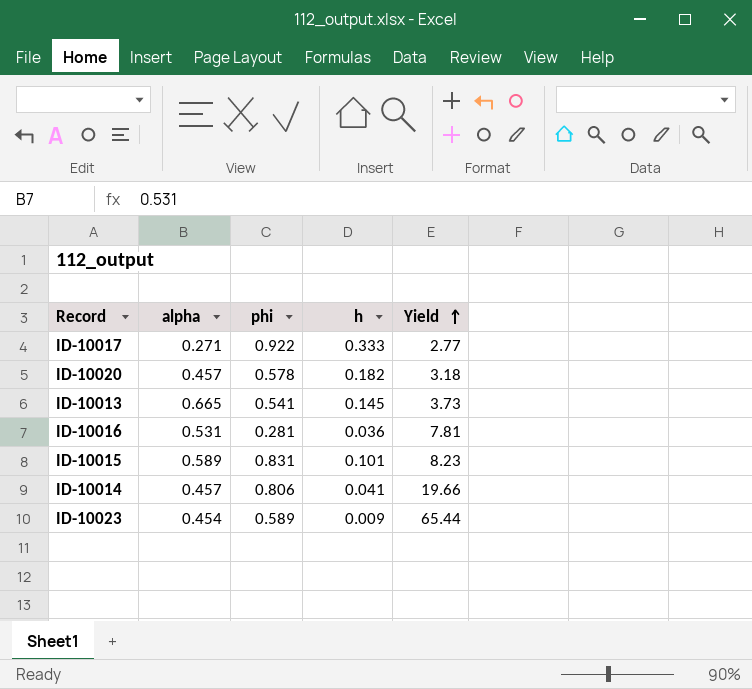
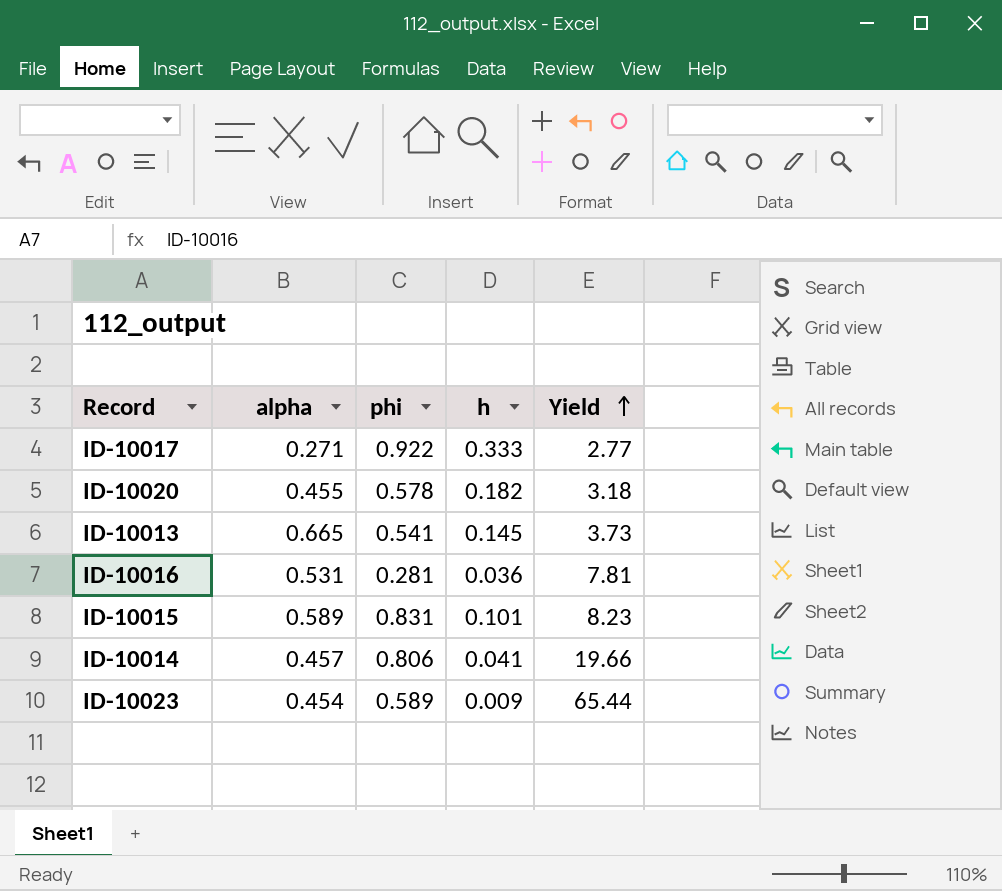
ID-10020 | alpha: 0.457 -> 0.455

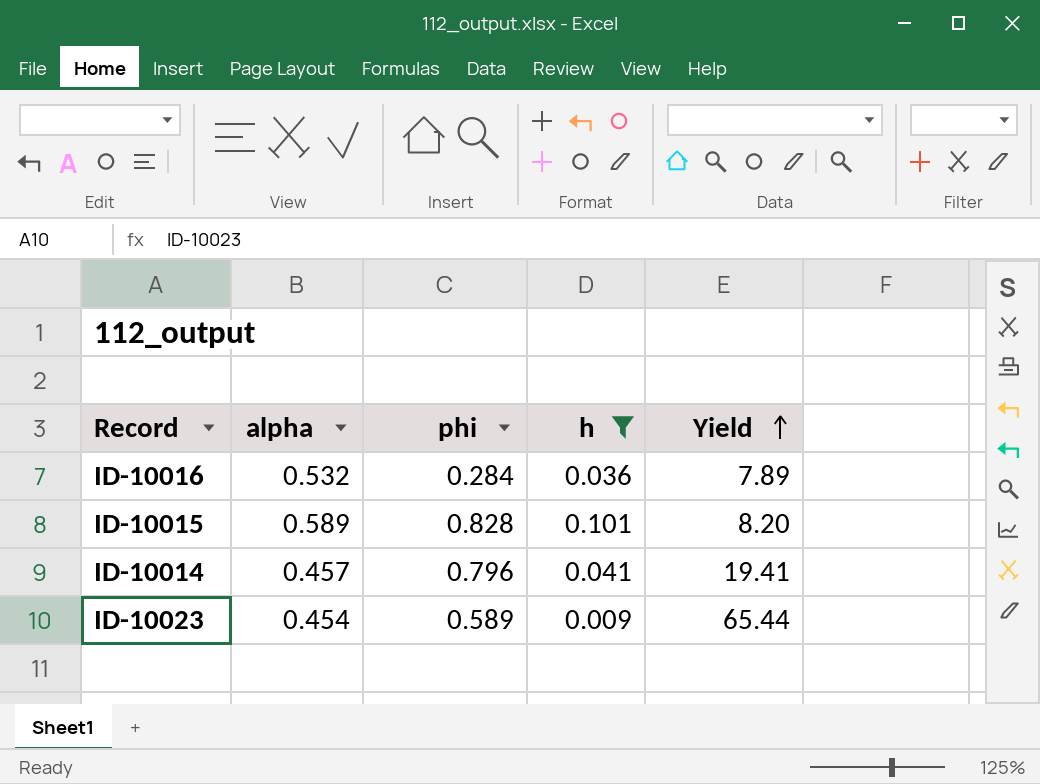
filter: none -> h <= 0.101
ID-10016 | alpha: 0.531 -> 0.532
ID-10016 | phi: 0.281 -> 0.284
ID-10016 | Yield: 7.81 -> 7.89
ID-10015 | phi: 0.831 -> 0.828
ID-10015 | Yield: 8.23 -> 8.20
ID-10014 | phi: 0.806 -> 0.796
ID-10014 | Yield: 19.66 -> 19.41

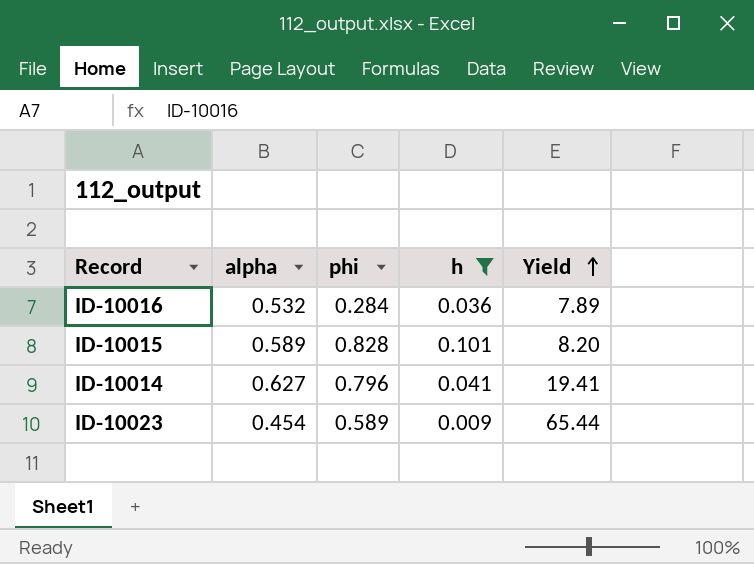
ID-10014 | alpha: 0.457 -> 0.627

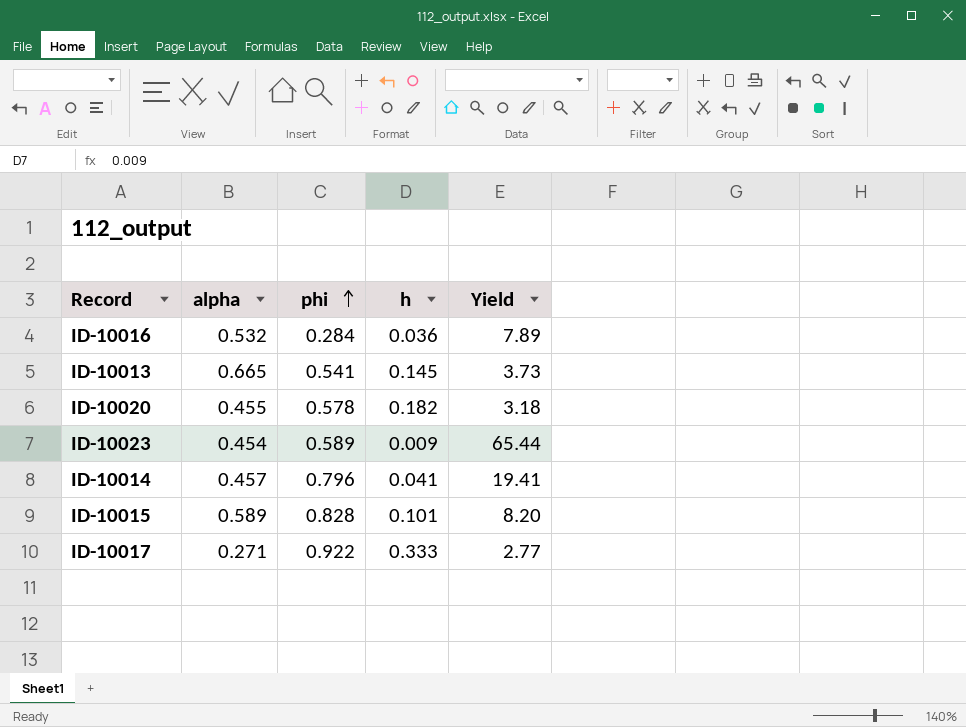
filter: h <= 0.101 -> none
row order: Yield ascending -> phi ascending
ID-10014 | alpha: 0.627 -> 0.457

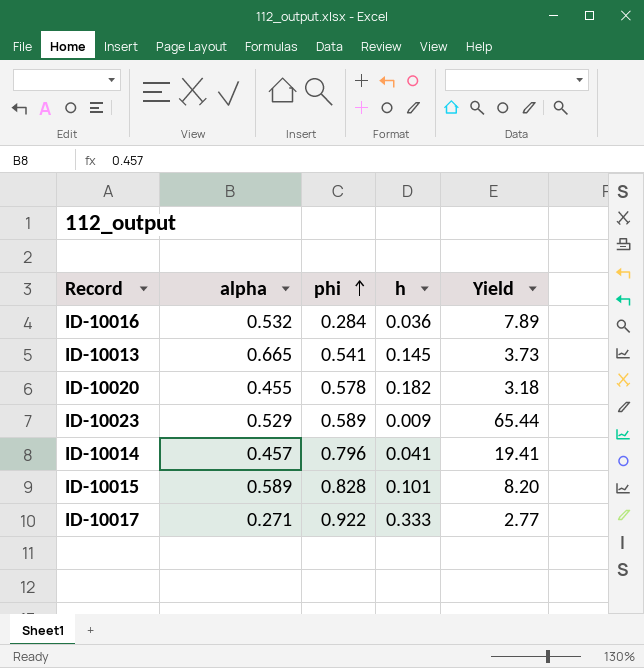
ID-10023 | alpha: 0.454 -> 0.529

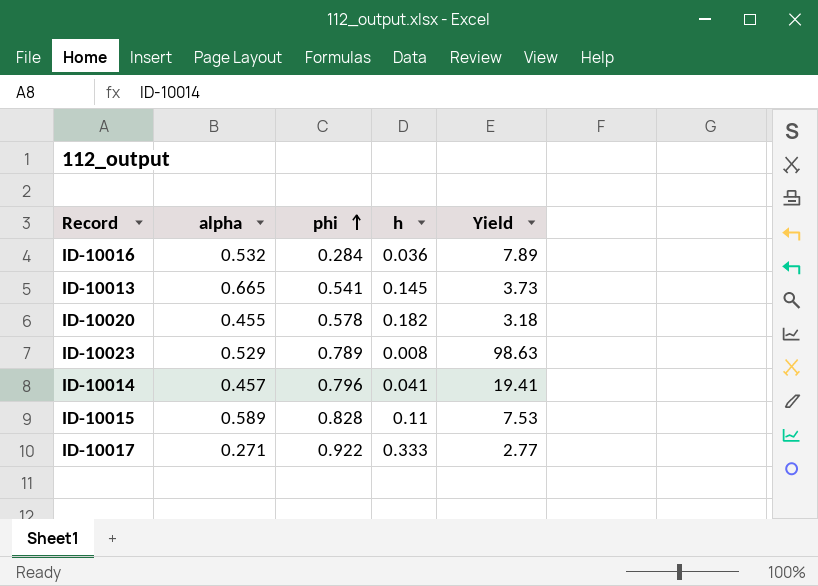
ID-10023 | phi: 0.589 -> 0.789
ID-10023 | h: 0.009 -> 0.008
ID-10023 | Yield: 65.44 -> 98.63
ID-10015 | h: 0.101 -> 0.11
ID-10015 | Yield: 8.20 -> 7.53

